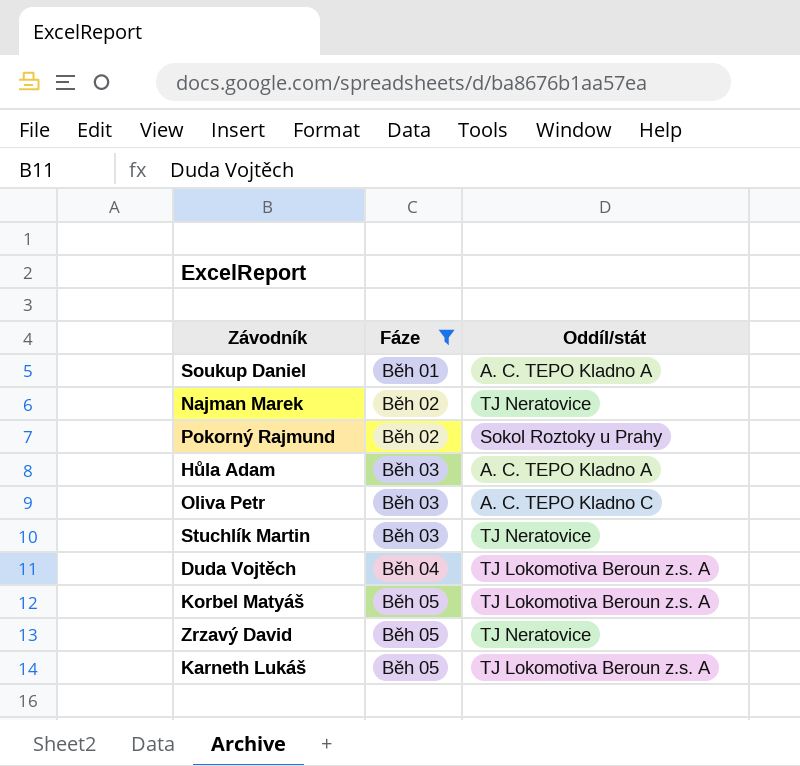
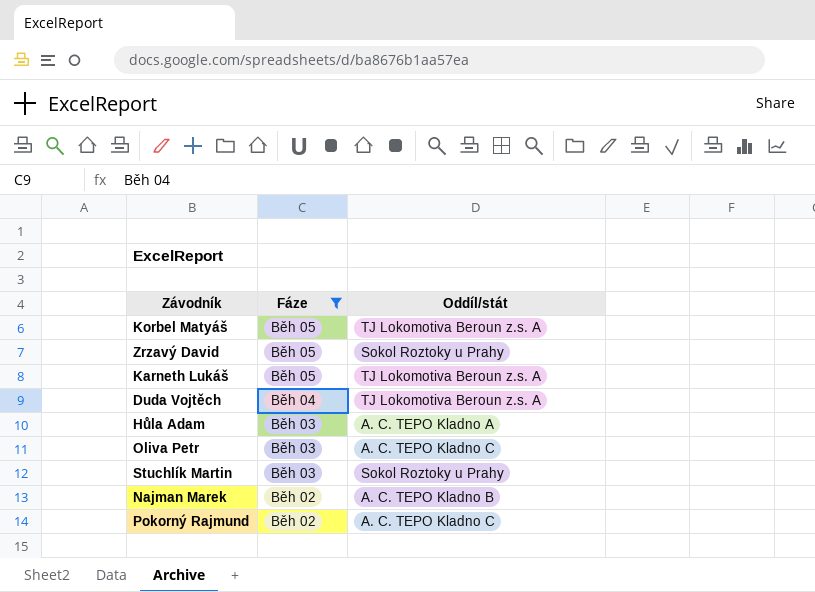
row order: Fáze ascending -> Fáze descending
row Soukup Daniel: Běh 01 | A. C. TEPO Kladno A -> none
Zrzavý David | Oddíl/stát: TJ Neratovice -> Sokol Roztoky u Prahy
Stuchlík Martin | Oddíl/stát: TJ Neratovice -> Sokol Roztoky u Prahy
Najman Marek | Oddíl/stát: TJ Neratovice -> A. C. TEPO Kladno B
Pokorný Rajmund | Oddíl/stát: Sokol Roztoky u Prahy -> A. C. TEPO Kladno C

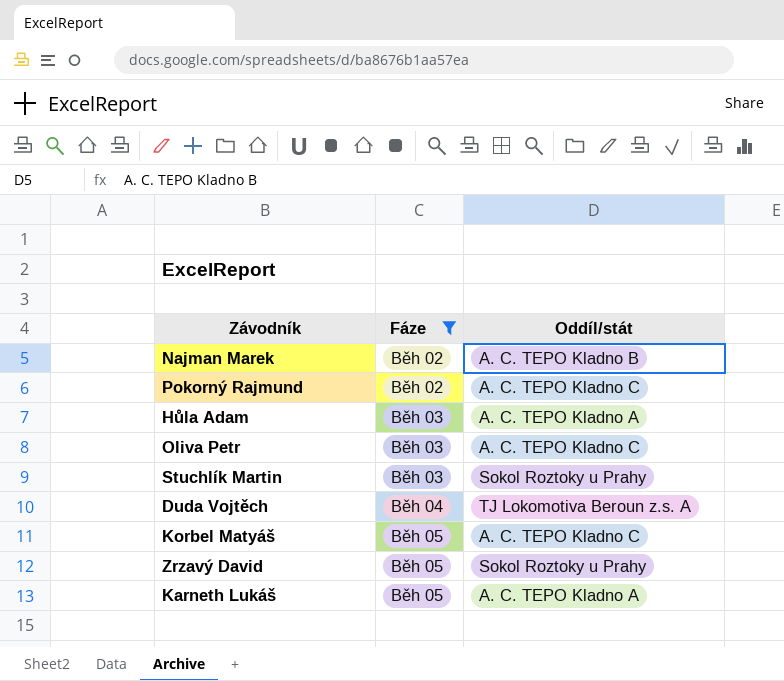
row order: Fáze descending -> Fáze ascending
Korbel Matyáš | Oddíl/stát: TJ Lokomotiva Beroun z.s. A -> A. C. TEPO Kladno C
Karneth Lukáš | Oddíl/stát: TJ Lokomotiva Beroun z.s. A -> A. C. TEPO Kladno A

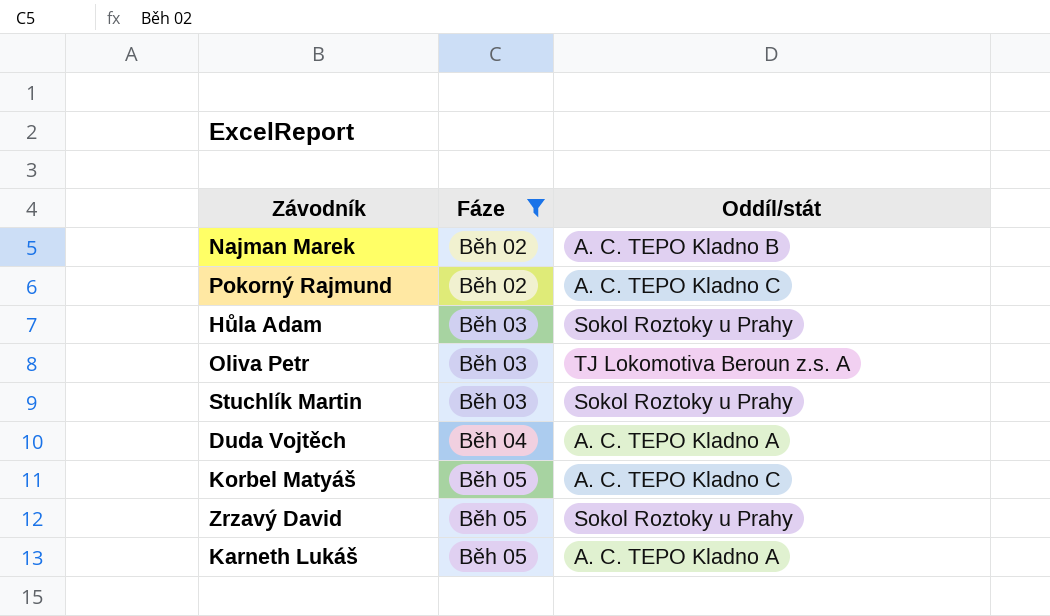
Hůla Adam | Oddíl/stát: A. C. TEPO Kladno A -> Sokol Roztoky u Prahy
Oliva Petr | Oddíl/stát: A. C. TEPO Kladno C -> TJ Lokomotiva Beroun z.s. A
Duda Vojtěch | Oddíl/stát: TJ Lokomotiva Beroun z.s. A -> A. C. TEPO Kladno A

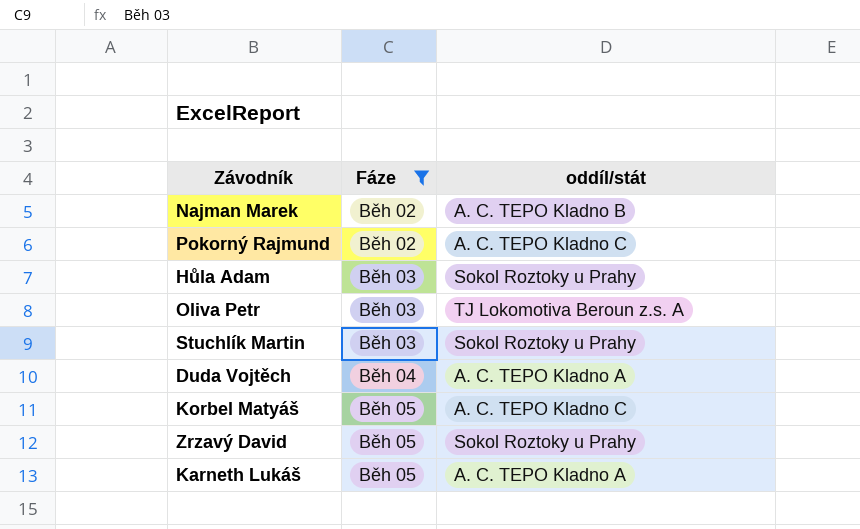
column name: Oddíl/stát -> oddíl/stát

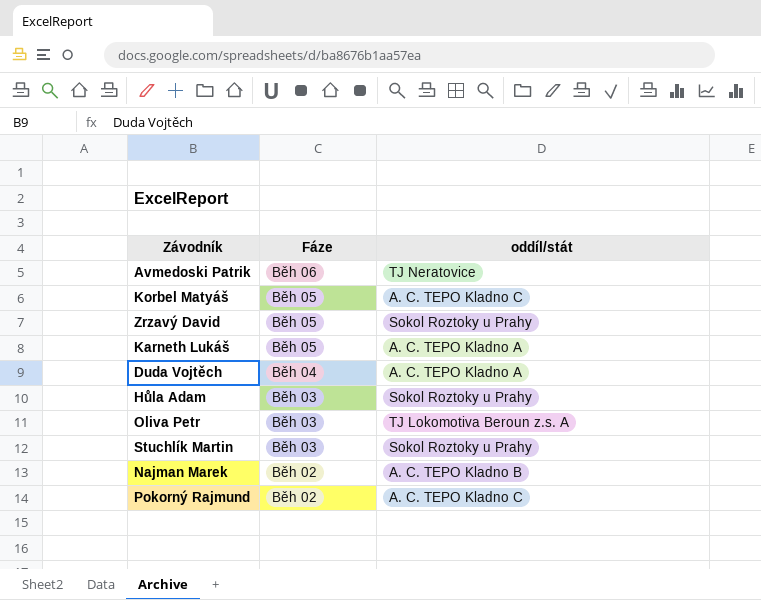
filter: Fáze != Běh 06 -> none
row order: Fáze ascending -> Fáze descending

